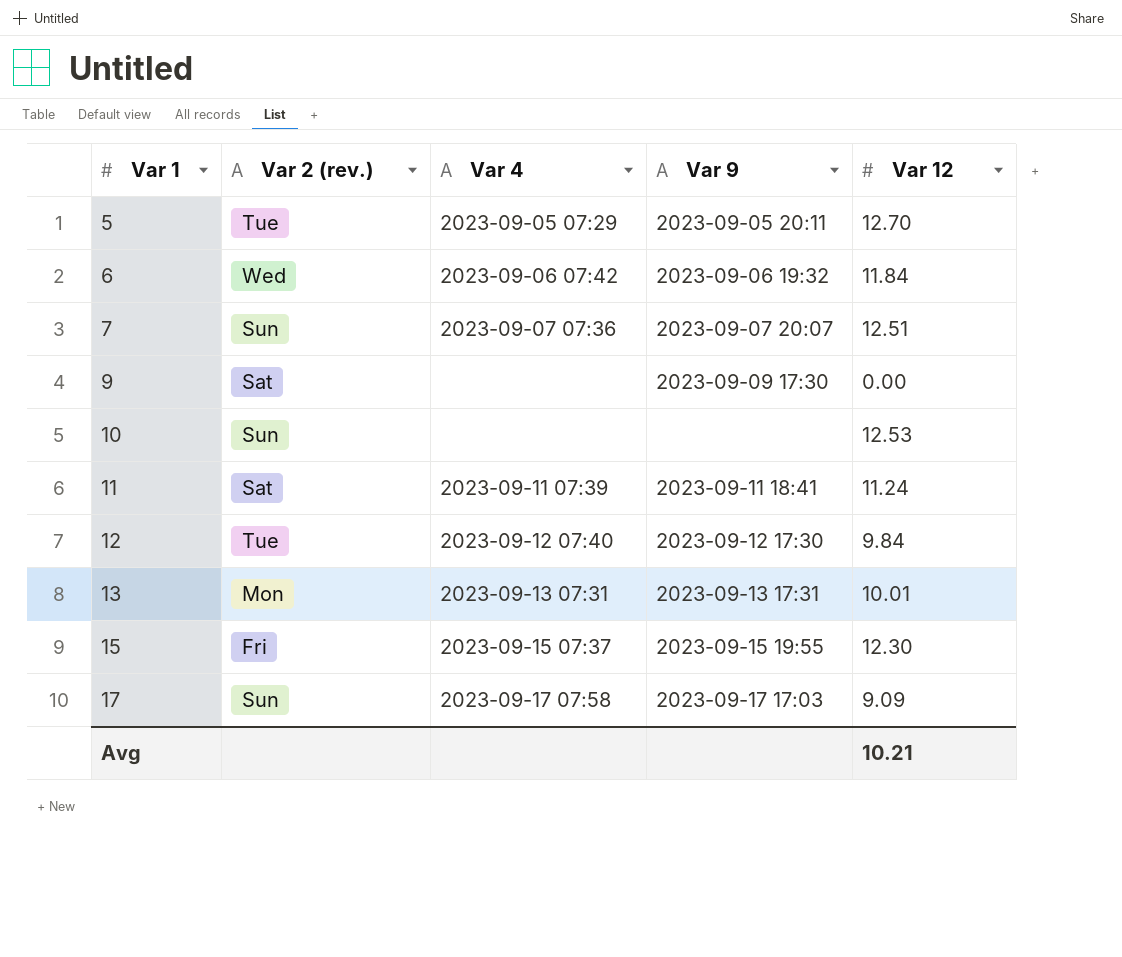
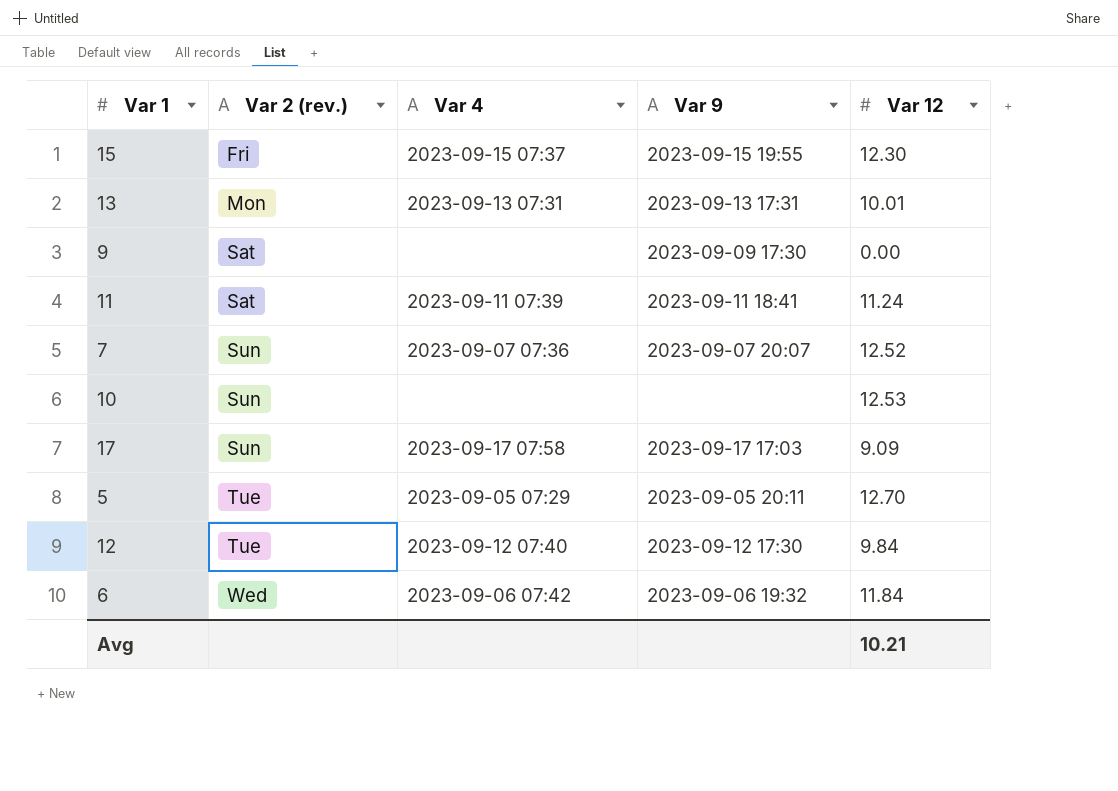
row order: Var 1 ascending -> Var 2 (rev.) ascending
7 | Var 12: 12.51 -> 12.52

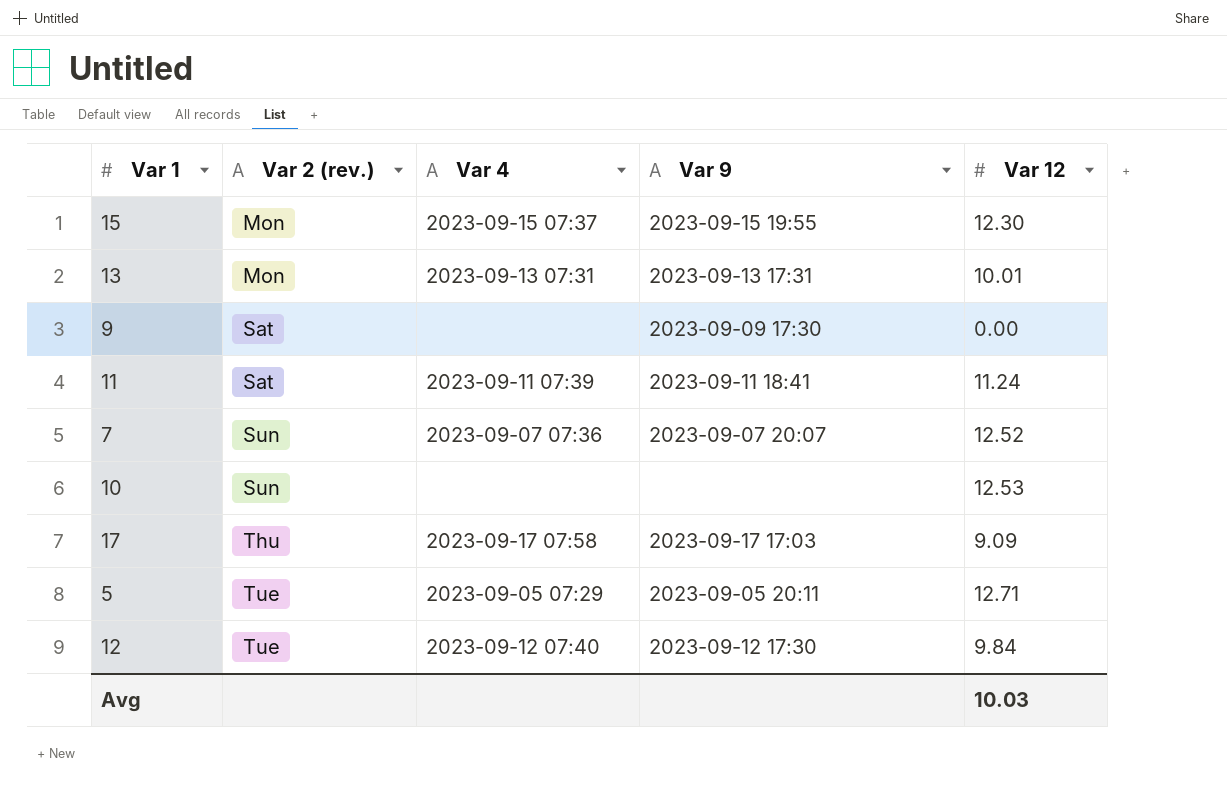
row 6: Wed | 2023-09-06 07:42 | 2023-09-06 19:32 | 11.84 -> none
15 | Var 2 (rev.): Fri -> Mon
17 | Var 2 (rev.): Sun -> Thu
5 | Var 12: 12.70 -> 12.71
Avg | Var 12: 10.21 -> 10.03

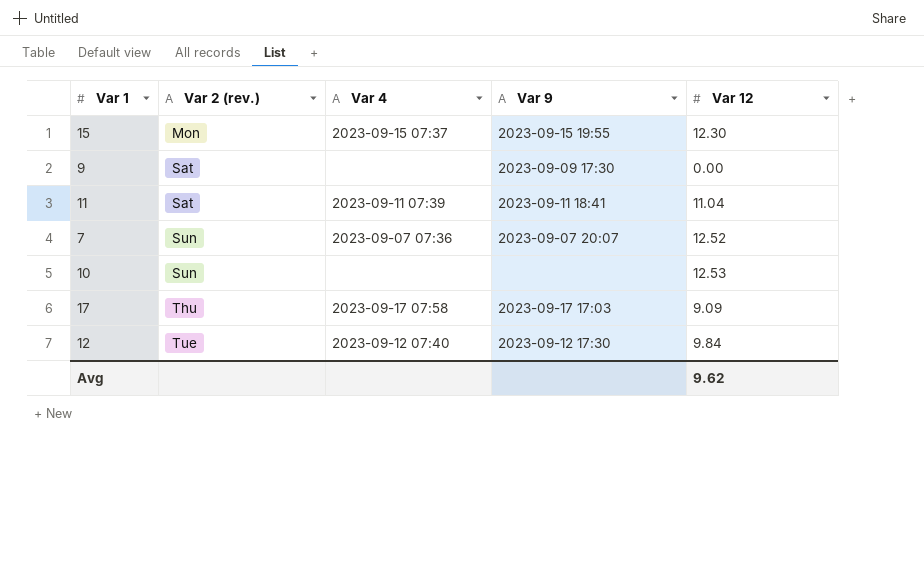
row 13: Mon | 2023-09-13 07:31 | 2023-09-13 17:31 | 10.01 -> none
row 5: Tue | 2023-09-05 07:29 | 2023-09-05 20:11 | 12.71 -> none
11 | Var 12: 11.24 -> 11.04
Avg | Var 12: 10.03 -> 9.62

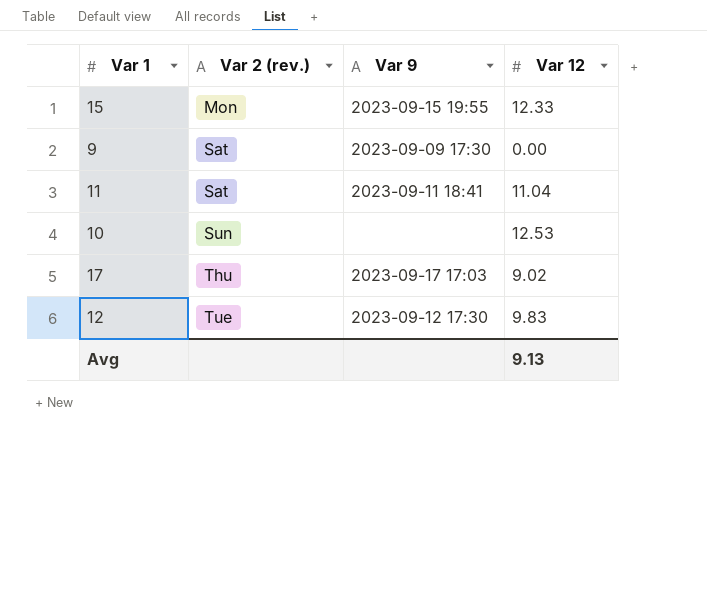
column Var 4 | position: 3 -> none
row 7: Sun | 2023-09-07 07:36 | 2023-09-07 20:07 | 12.52 -> none
15 | Var 12: 12.30 -> 12.33
17 | Var 12: 9.09 -> 9.02
12 | Var 12: 9.84 -> 9.83
Avg | Var 12: 9.62 -> 9.13

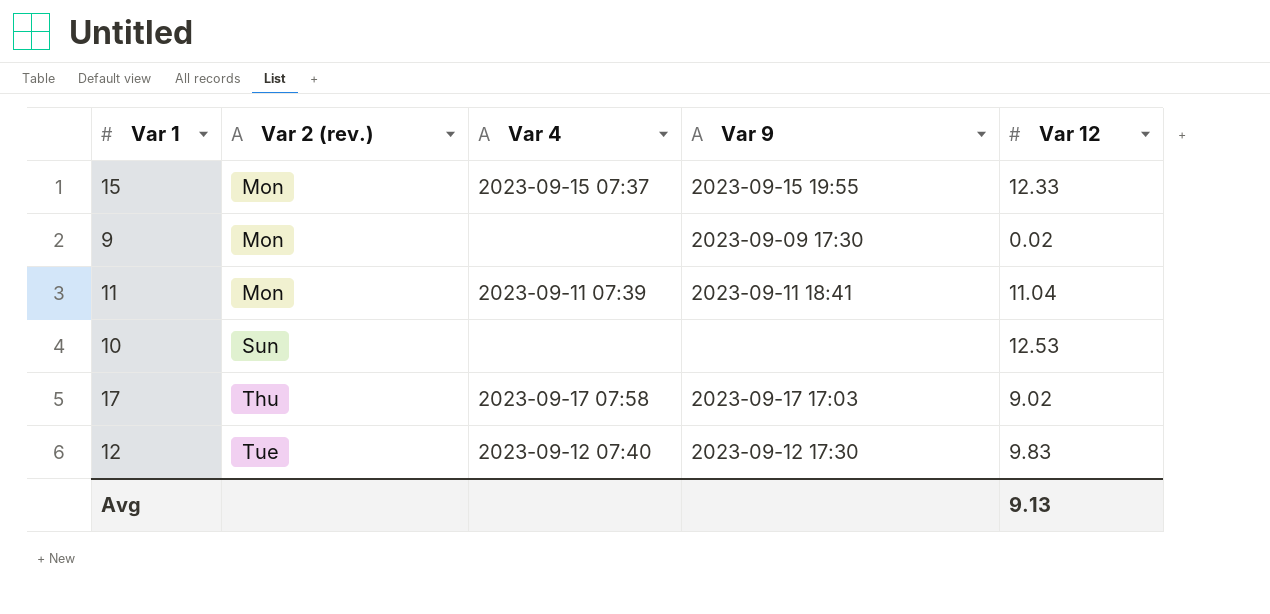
column Var 4 | position: none -> 3
9 | Var 2 (rev.): Sat -> Mon
9 | Var 12: 0.00 -> 0.02
11 | Var 2 (rev.): Sat -> Mon

